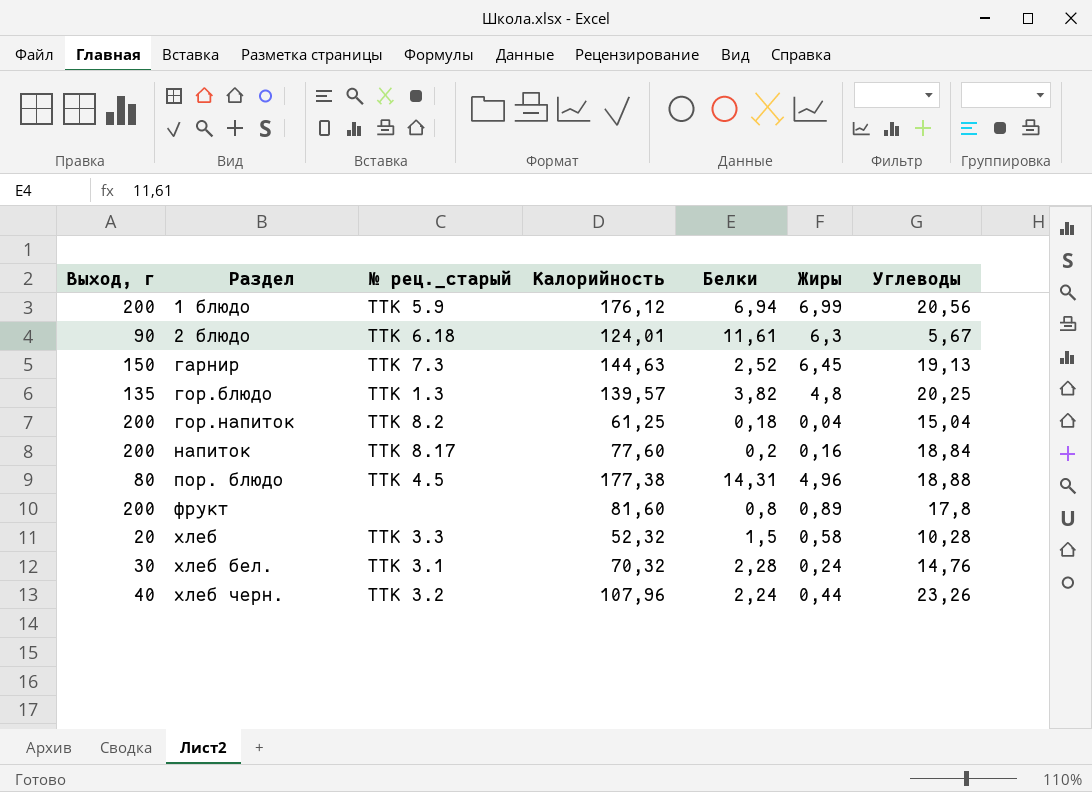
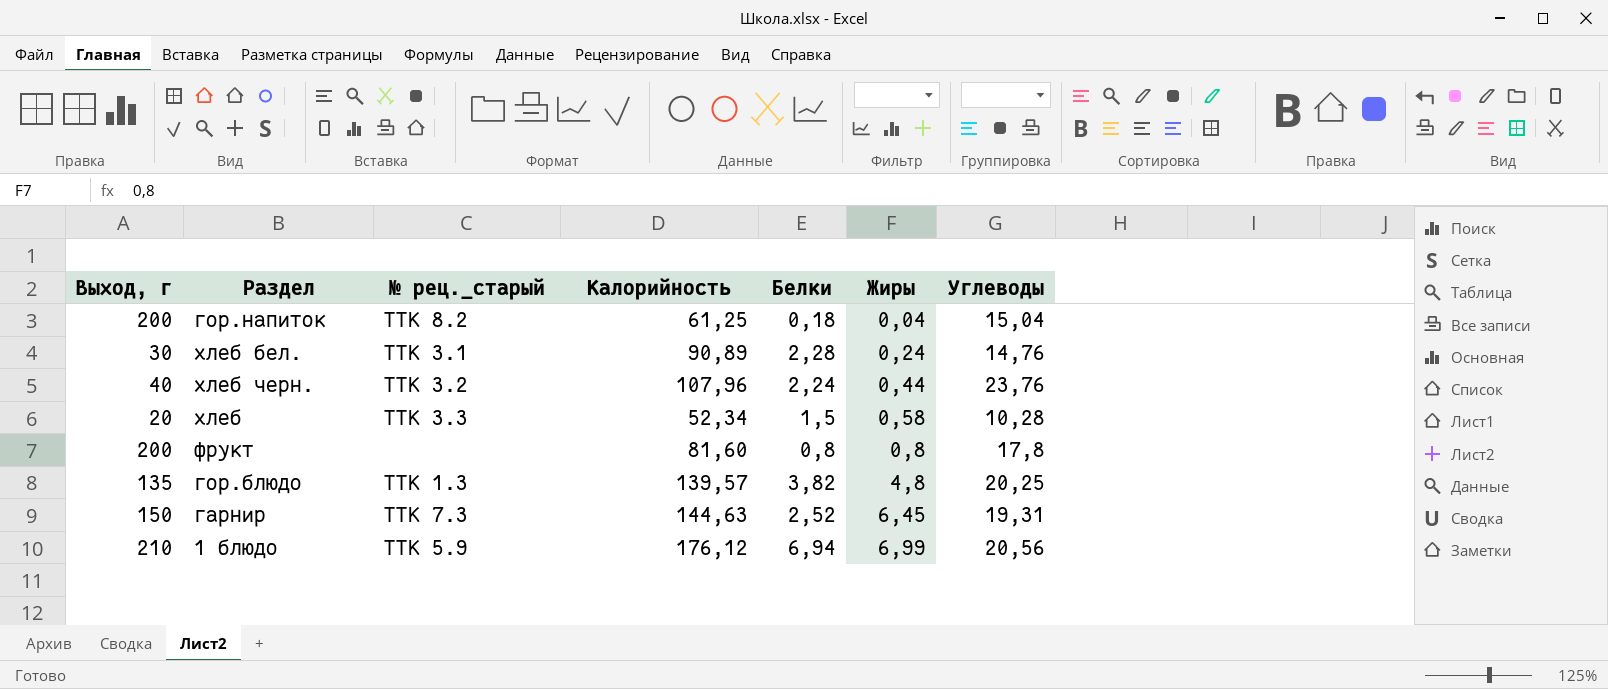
row order: Раздел ascending -> Жиры ascending
row 2 блюдо: 90 | ТТК 6.18 | 124,01 | 11,61 | 6,3 | 5,67 -> none
row напиток: 200 | ТТК 8.17 | 77,60 | 0,2 | 0,16 | 18,84 -> none
row пор. блюдо: 80 | ТТК 4.5 | 177,38 | 14,31 | 4,96 | 18,88 -> none
хлеб бел. | Калорийность: 70,32 -> 90,89
хлеб черн. | Углеводы: 23,26 -> 23,76
хлеб | Калорийность: 52,32 -> 52,34
фрукт | Жиры: 0,89 -> 0,8
гарнир | Углеводы: 19,13 -> 19,31
1 блюдо | Выход, г: 200 -> 210

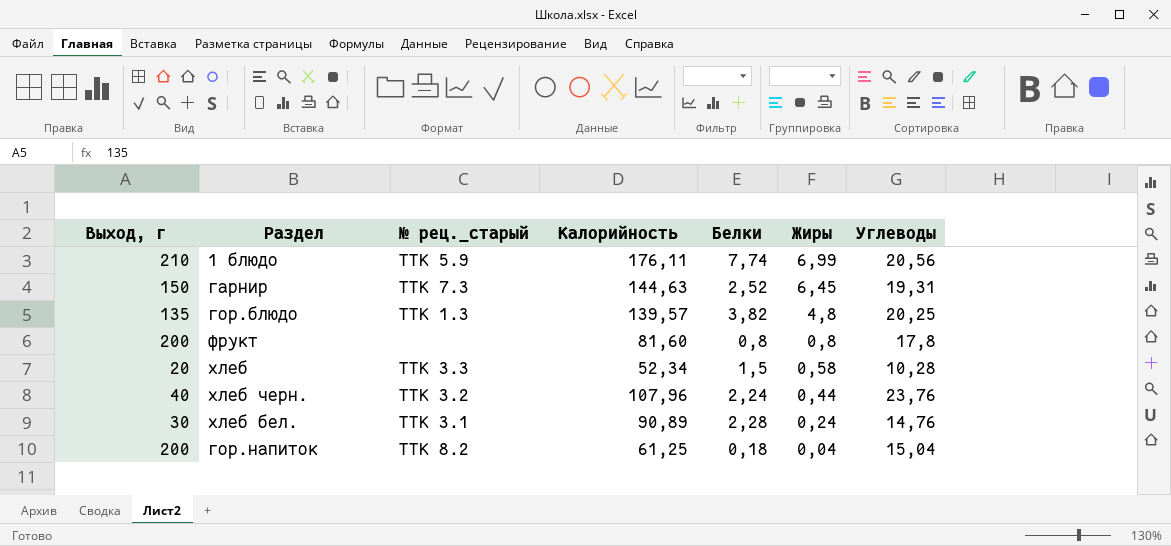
row order: Жиры ascending -> Жиры descending
1 блюдо | Калорийность: 176,12 -> 176,11
1 блюдо | Белки: 6,94 -> 7,74

